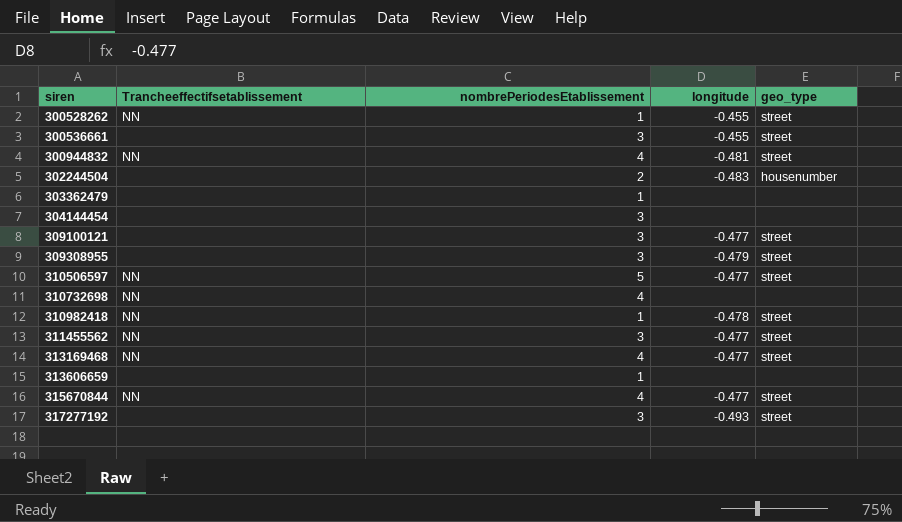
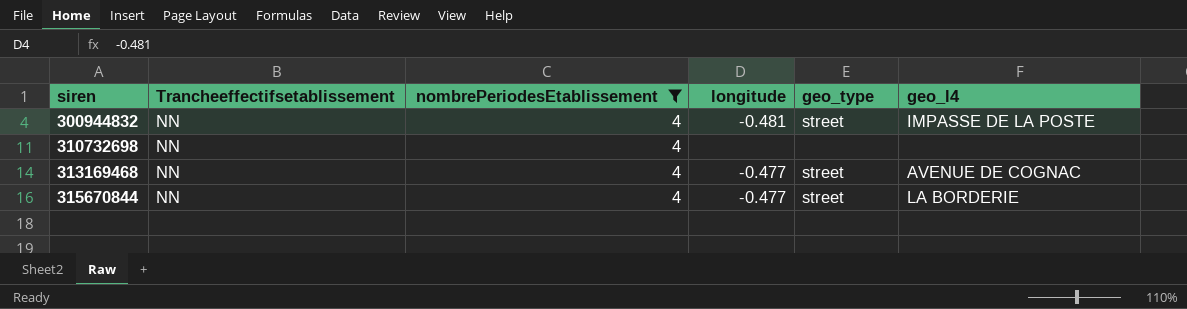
filter: none -> nombrePeriodesEtablissement = 4
column geo_l4 | position: none -> 6

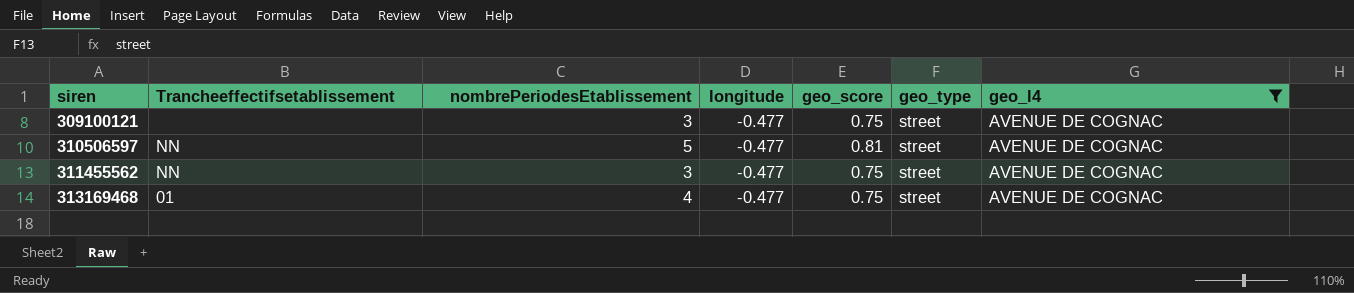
filter: nombrePeriodesEtablissement = 4 -> geo_l4 = AVENUE DE COGNAC
column geo_score | position: none -> 5
313169468 | Trancheeffectifsetablissement: NN -> 01

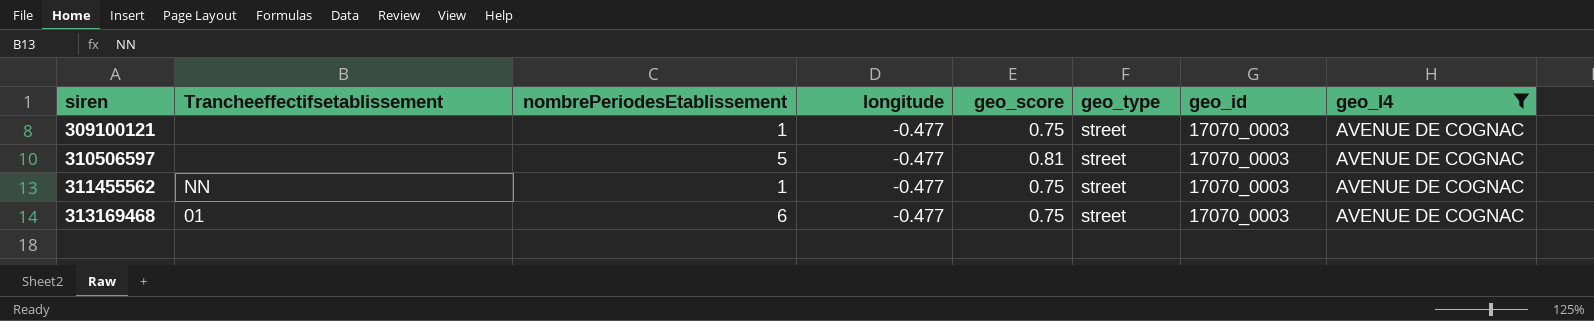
column geo_id | position: none -> 7
309100121 | nombrePeriodesEtablissement: 3 -> 1
310506597 | Trancheeffectifsetablissement: NN -> none
311455562 | nombrePeriodesEtablissement: 3 -> 1
313169468 | nombrePeriodesEtablissement: 4 -> 6

